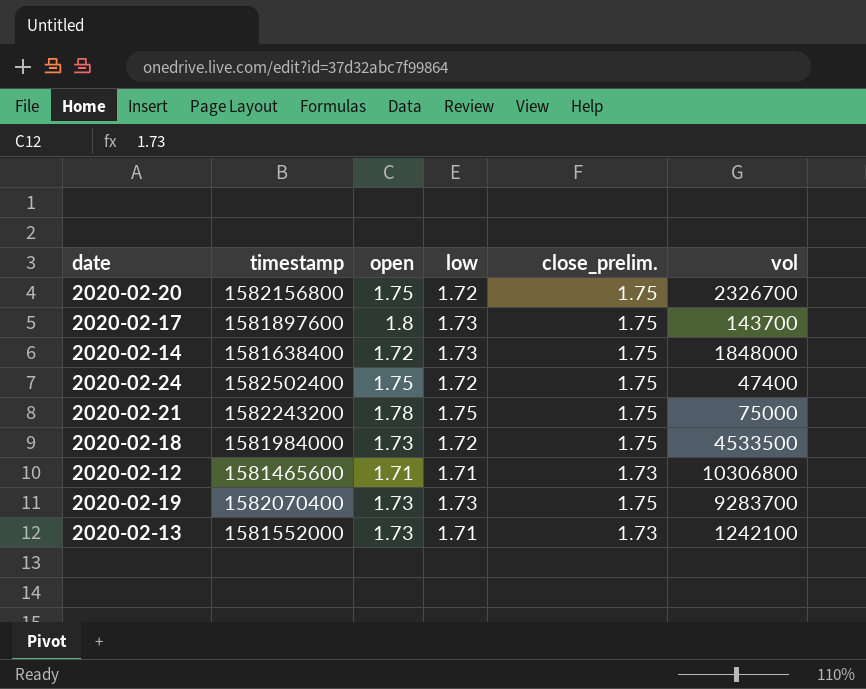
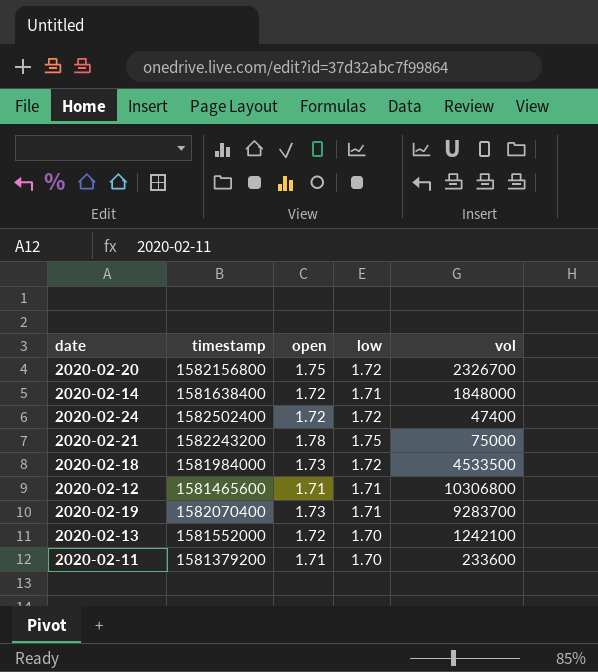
column close_prelim. | position: 5 -> none
row 2020-02-17: 1581897600 | 1.8 | 1.73 | 1.75 | 143700 -> none
2020-02-14 | low: 1.73 -> 1.71
2020-02-24 | open: 1.75 -> 1.72
2020-02-19 | low: 1.73 -> 1.71
2020-02-13 | open: 1.73 -> 1.72
2020-02-13 | low: 1.71 -> 1.70
row 2020-02-11: none -> 1581379200 | 1.71 | 1.70 | 233600

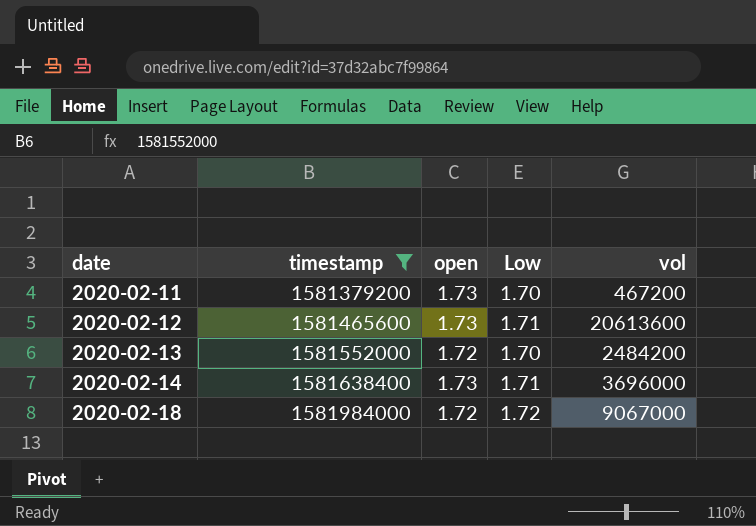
filter: none -> timestamp <= 1581984000
row order: none -> date ascending
column name: low -> Low
2020-02-11 | open: 1.71 -> 1.73
2020-02-11 | vol: 233600 -> 467200
2020-02-12 | open: 1.71 -> 1.73
2020-02-12 | vol: 10306800 -> 20613600
2020-02-13 | vol: 1242100 -> 2484200
2020-02-14 | open: 1.72 -> 1.73
2020-02-14 | vol: 1848000 -> 3696000
2020-02-18 | open: 1.73 -> 1.72
2020-02-18 | vol: 4533500 -> 9067000

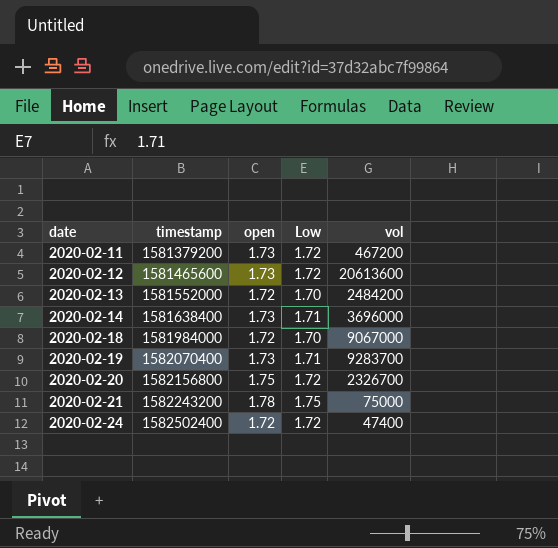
filter: timestamp <= 1581984000 -> none
2020-02-11 | Low: 1.70 -> 1.72
2020-02-12 | Low: 1.71 -> 1.72
2020-02-18 | Low: 1.72 -> 1.70

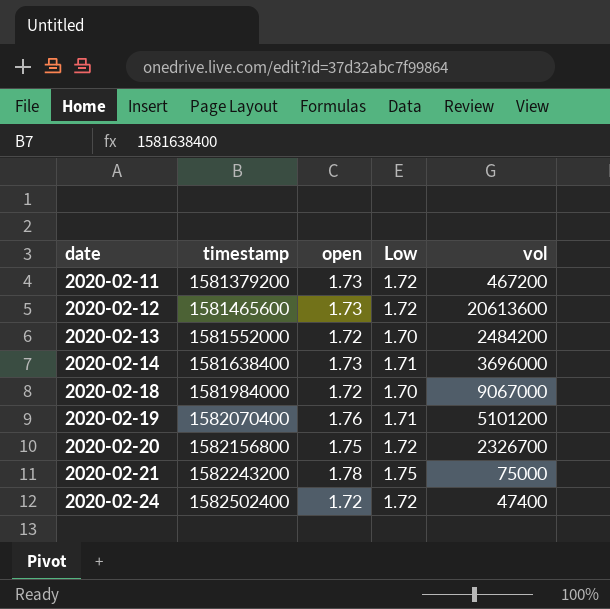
2020-02-19 | open: 1.73 -> 1.76
2020-02-19 | vol: 9283700 -> 5101200

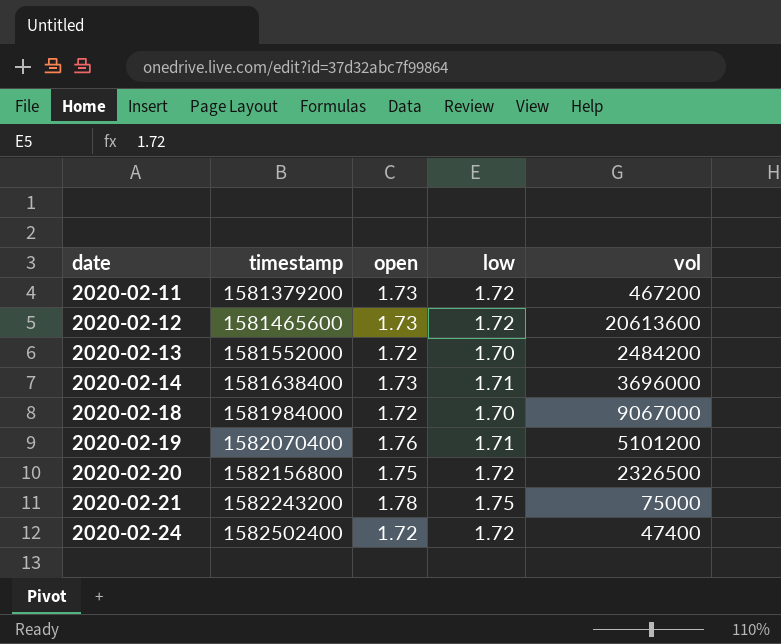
column name: Low -> low
2020-02-20 | vol: 2326700 -> 2326500

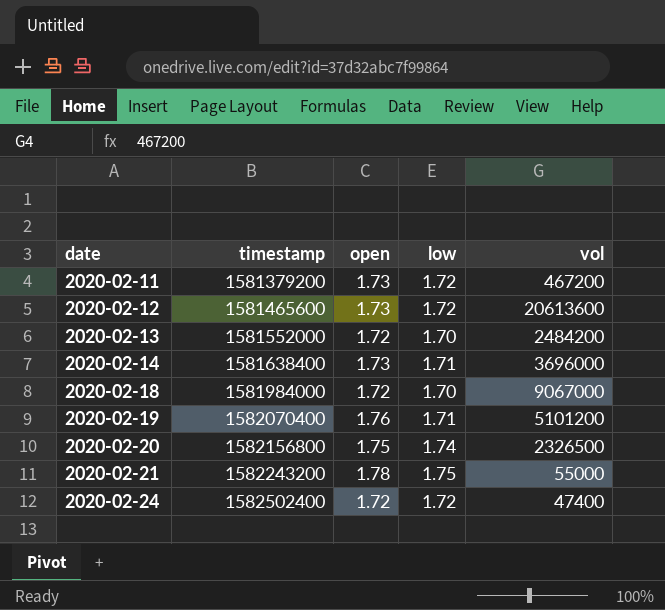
2020-02-20 | low: 1.72 -> 1.74
2020-02-21 | vol: 75000 -> 55000

